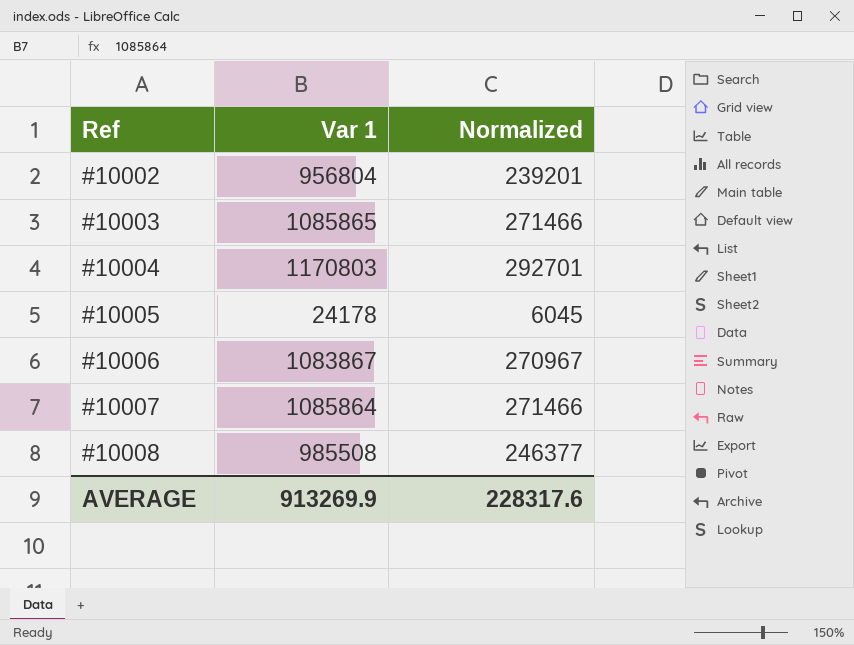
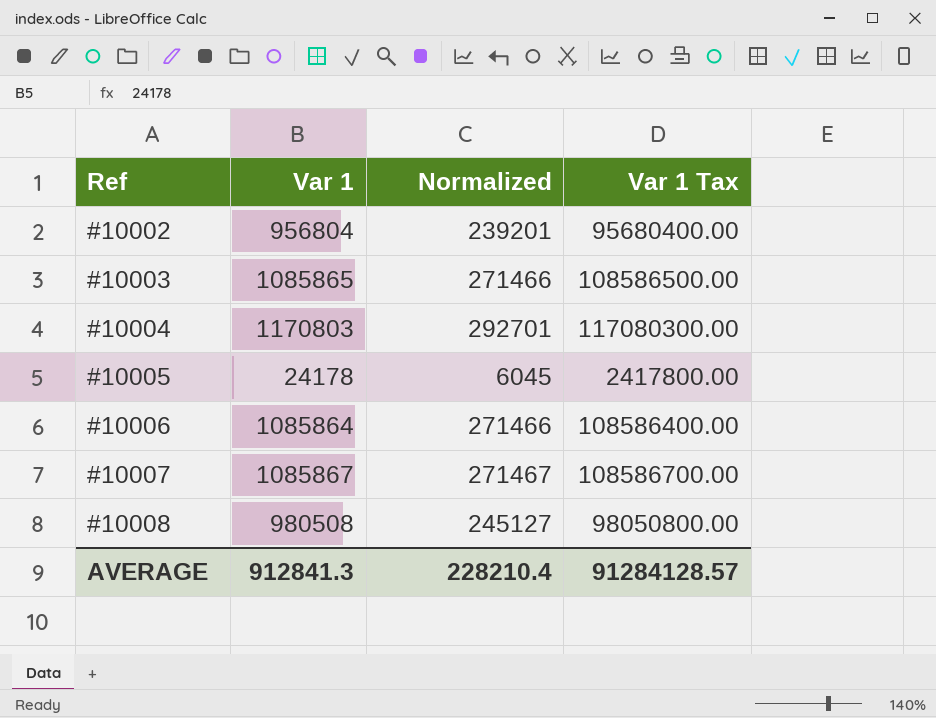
column Var 1 Tax | formula: none -> [Var 1] * 100
#10006 | Var 1: 1083867 -> 1085864
#10006 | Normalized: 270967 -> 271466
#10007 | Var 1: 1085864 -> 1085867
#10007 | Normalized: 271466 -> 271467
#10008 | Var 1: 985508 -> 980508
#10008 | Normalized: 246377 -> 245127
AVERAGE | Var 1: 913269.9 -> 912841.3
AVERAGE | Normalized: 228317.6 -> 228210.4

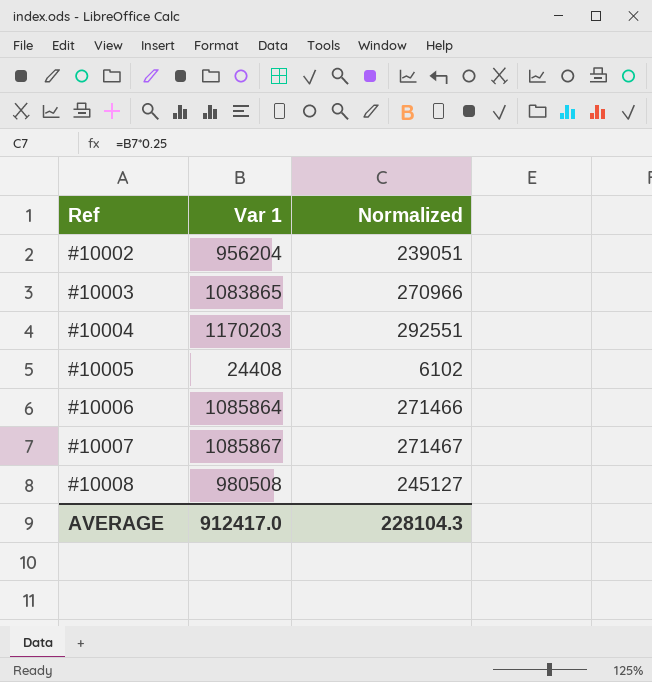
column Var 1 Tax | formula: [Var 1] * 100 -> none
#10002 | Var 1: 956804 -> 956204
#10002 | Normalized: 239201 -> 239051
#10003 | Var 1: 1085865 -> 1083865
#10003 | Normalized: 271466 -> 270966
#10004 | Var 1: 1170803 -> 1170203
#10004 | Normalized: 292701 -> 292551
#10005 | Var 1: 24178 -> 24408
#10005 | Normalized: 6045 -> 6102
AVERAGE | Var 1: 912841.3 -> 912417.0
AVERAGE | Normalized: 228210.4 -> 228104.3

